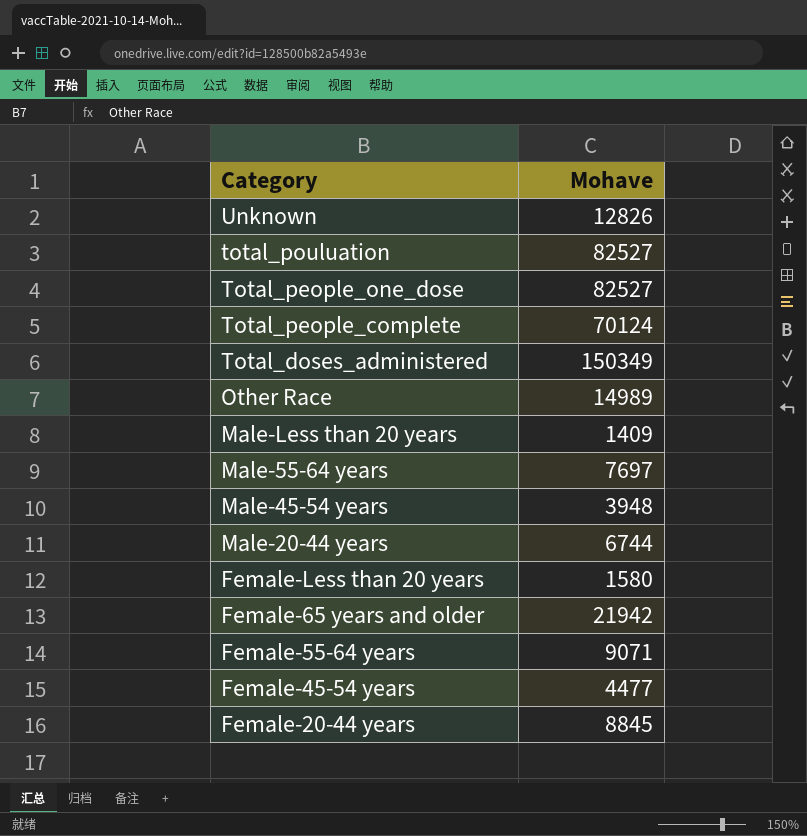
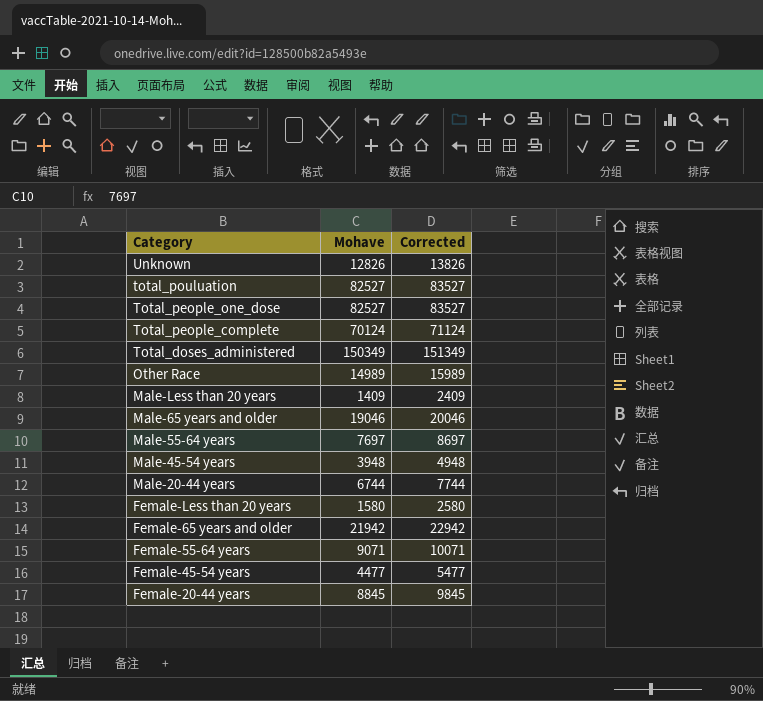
column Corrected | formula: none -> [Mohave] + 1000
row Male-65 years and older: none -> 19046 | 20046

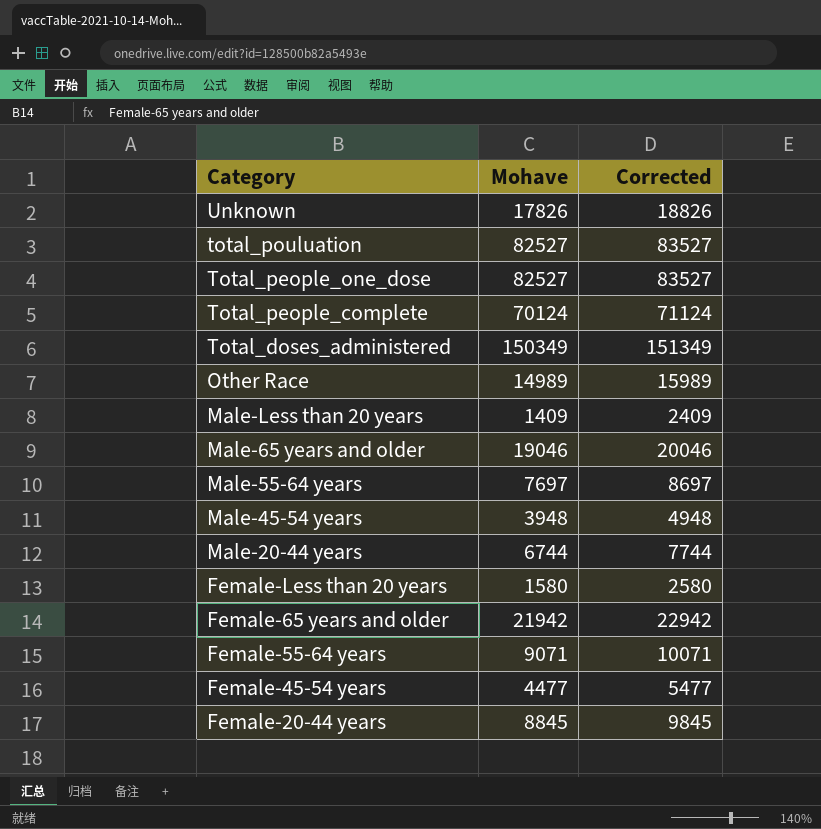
Unknown | Mohave: 12826 -> 17826
Unknown | Corrected: 13826 -> 18826

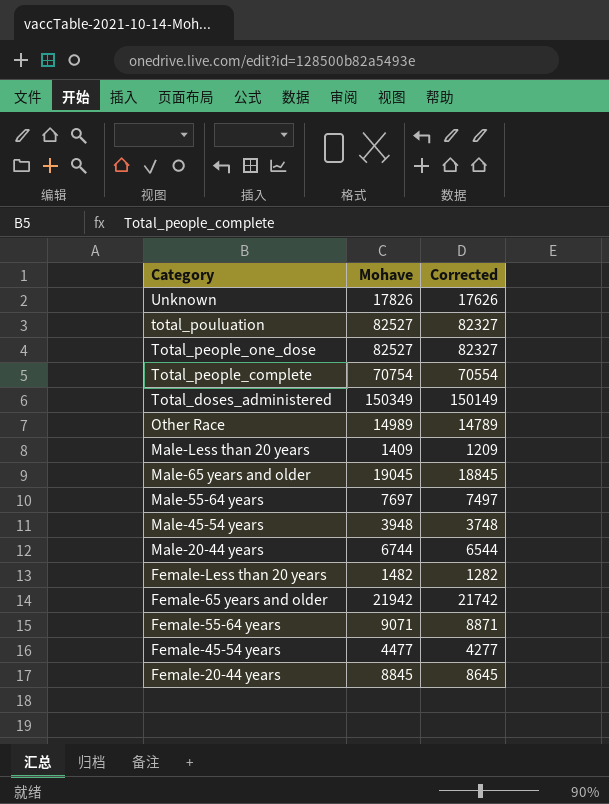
column Corrected | formula: [Mohave] + 1000 -> [Mohave] - 200
Total_people_complete | Mohave: 70124 -> 70754
Male-65 years and older | Mohave: 19046 -> 19045
Female-Less than 20 years | Mohave: 1580 -> 1482

